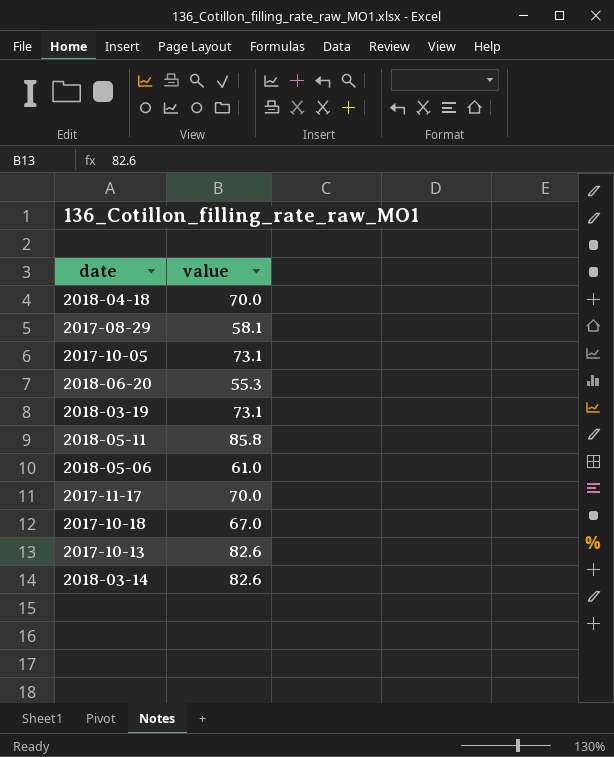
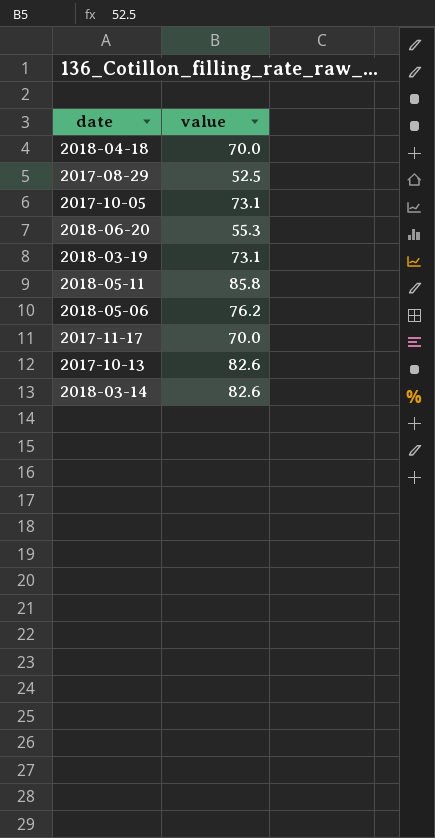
row 2017-10-18: 67.0 -> none
2017-08-29 | value: 58.1 -> 52.5
2018-05-06 | value: 61.0 -> 76.2

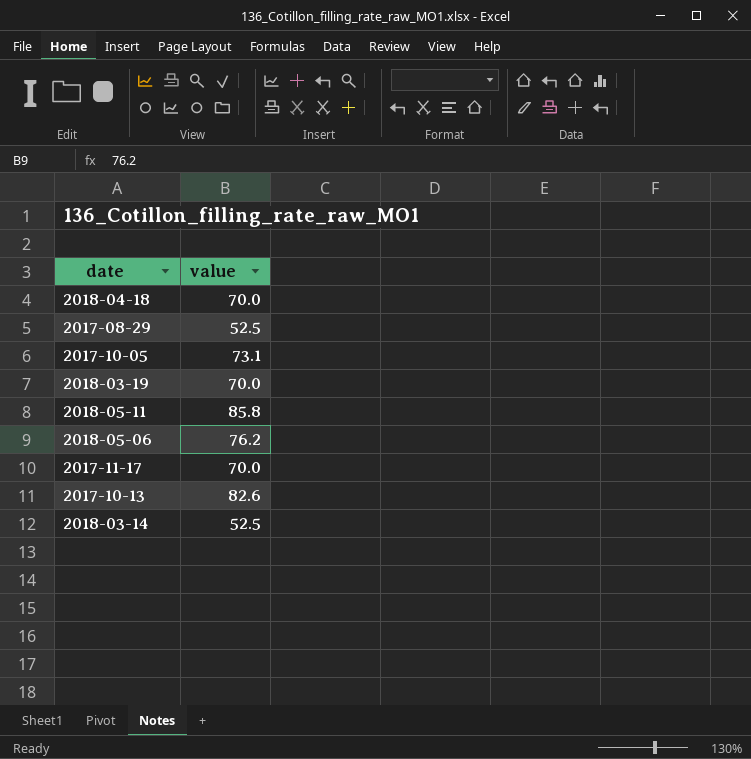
row 2018-06-20: 55.3 -> none
2018-03-19 | value: 73.1 -> 70.0
2018-03-14 | value: 82.6 -> 52.5

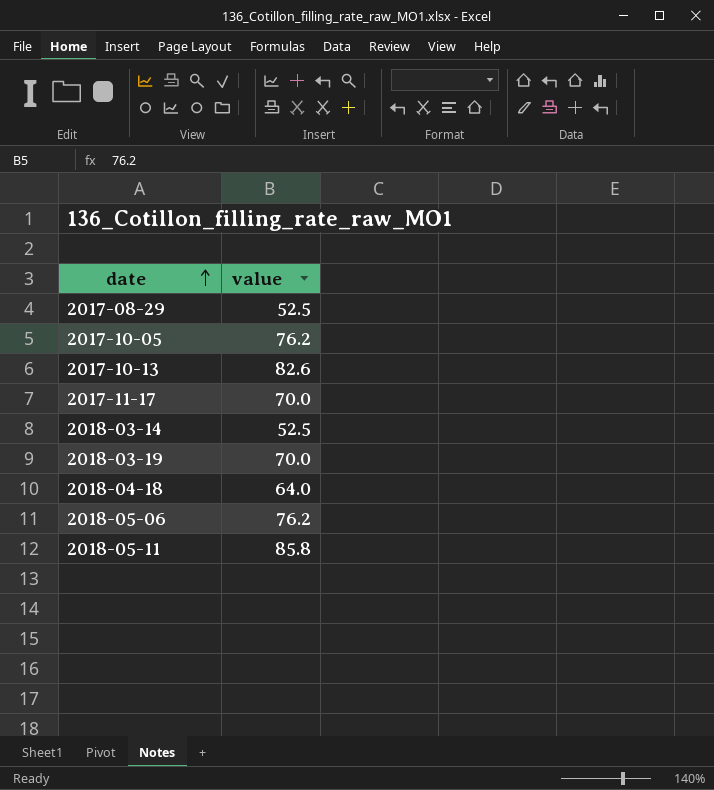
row order: none -> date ascending
2017-10-05 | value: 73.1 -> 76.2
2018-04-18 | value: 70.0 -> 64.0

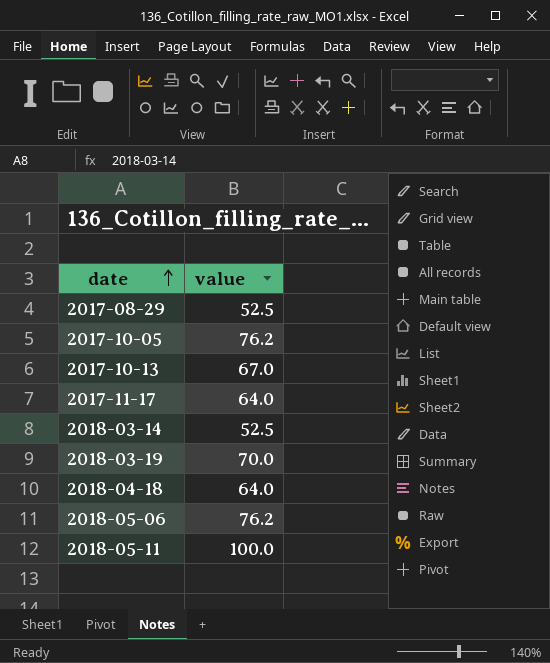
2017-10-13 | value: 82.6 -> 67.0
2017-11-17 | value: 70.0 -> 64.0
2018-05-11 | value: 85.8 -> 100.0

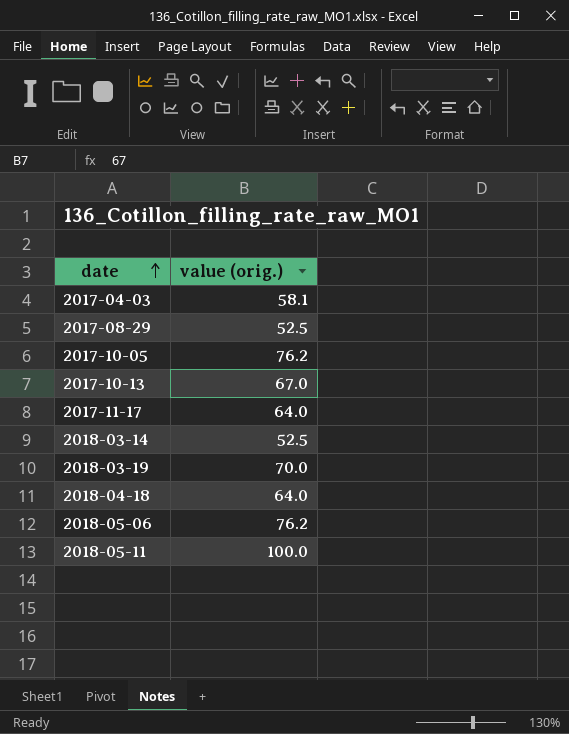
column name: value -> value (orig.)
row 2017-04-03: none -> 58.1

